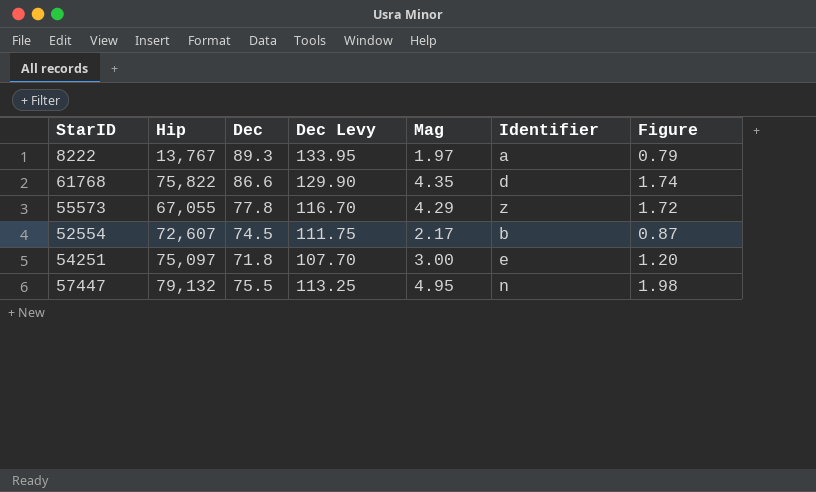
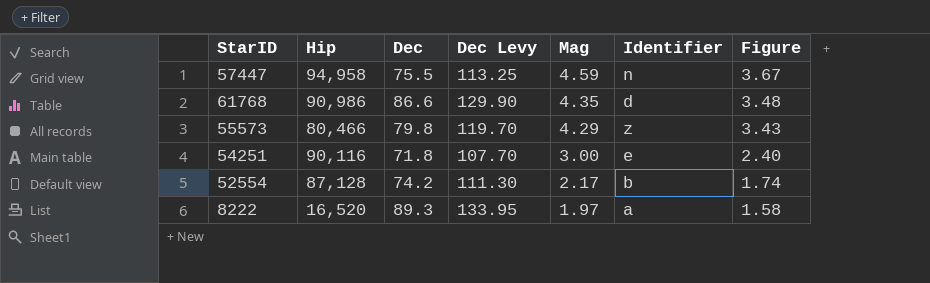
row order: none -> Mag descending
column Figure | formula: [Mag] * 0.4 -> [Mag] * 0.8
57447 | Hip: 79,132 -> 94,958
57447 | Mag: 4.95 -> 4.59
61768 | Hip: 75,822 -> 90,986
55573 | Hip: 67,055 -> 80,466
55573 | Dec: 77.8 -> 79.8
55573 | Dec Levy: 116.70 -> 119.70
54251 | Hip: 75,097 -> 90,116
52554 | Hip: 72,607 -> 87,128
52554 | Dec: 74.5 -> 74.2
52554 | Dec Levy: 111.75 -> 111.30
8222 | Hip: 13,767 -> 16,520

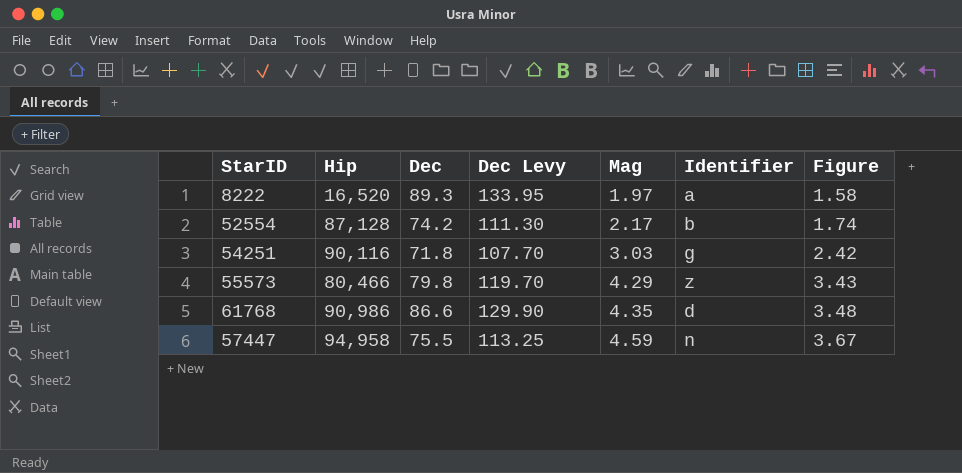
row order: Mag descending -> Mag ascending
54251 | Mag: 3.00 -> 3.03
54251 | Identifier: e -> g
54251 | Figure: 2.40 -> 2.42

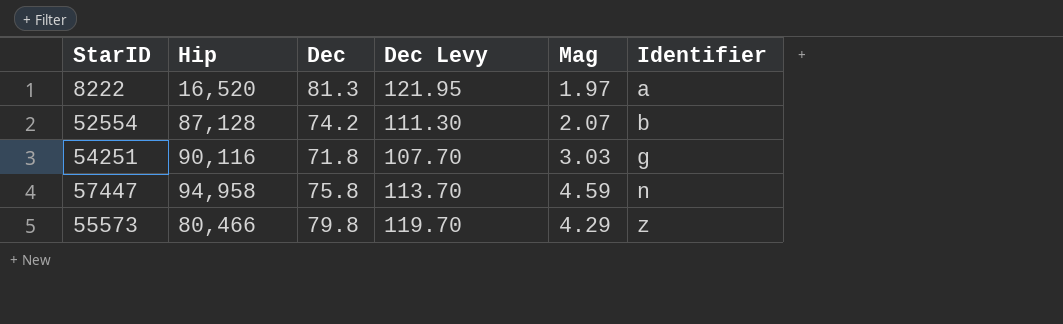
row order: Mag ascending -> Identifier ascending
column Figure | formula: [Mag] * 0.8 -> none
row 61768: 90,986 | 86.6 | 129.90 | 4.35 | d | 3.48 -> none
8222 | Dec: 89.3 -> 81.3
8222 | Dec Levy: 133.95 -> 121.95
52554 | Mag: 2.17 -> 2.07
57447 | Dec: 75.5 -> 75.8
57447 | Dec Levy: 113.25 -> 113.70

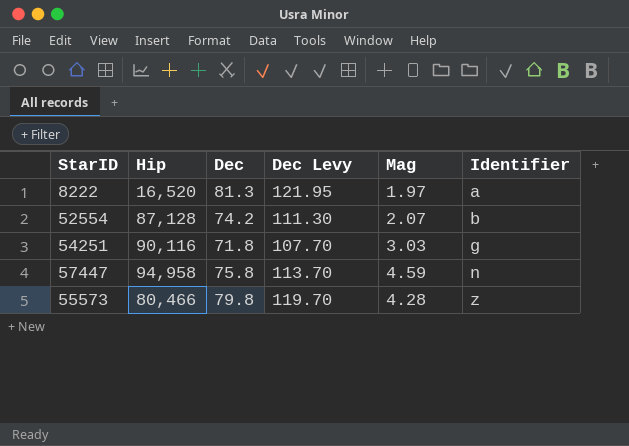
55573 | Mag: 4.29 -> 4.28

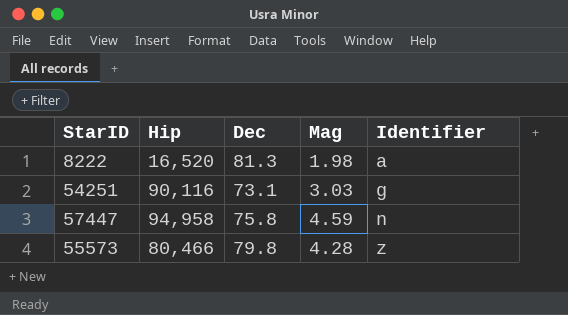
column Dec Levy | formula: [Dec] * 1.5 -> none
row 52554: 87,128 | 74.2 | 111.30 | 2.07 | b -> none
8222 | Mag: 1.97 -> 1.98
54251 | Dec: 71.8 -> 73.1

